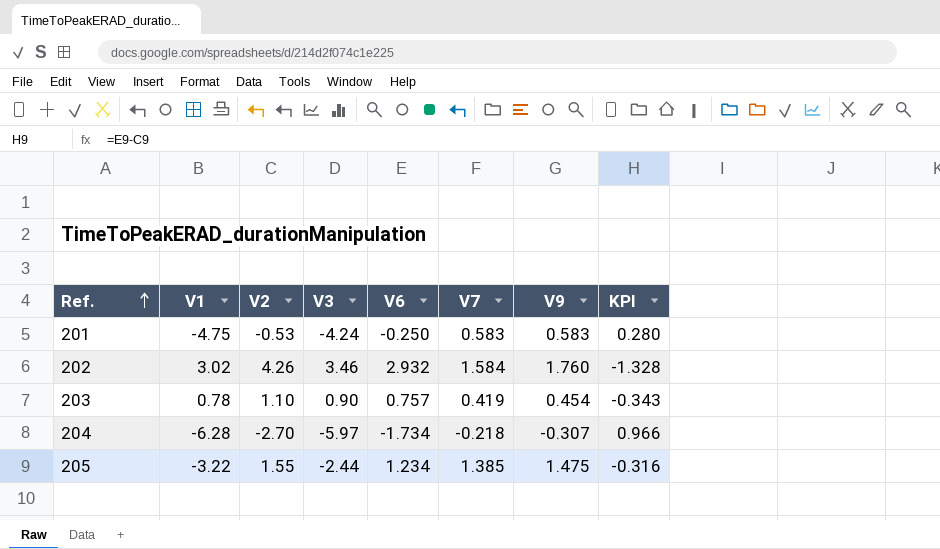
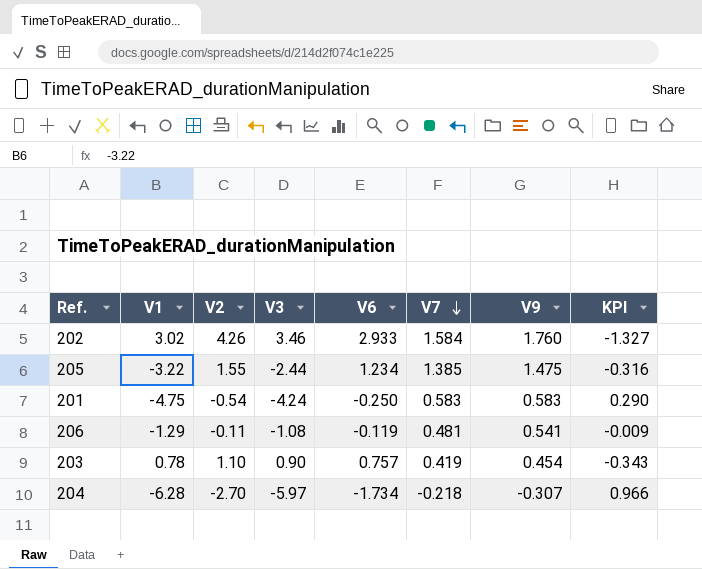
row order: Ref. ascending -> V7 descending
202 | V6: 2.932 -> 2.933
202 | KPI: -1.328 -> -1.327
201 | V2: -0.53 -> -0.54
201 | KPI: 0.280 -> 0.290
row 206: none -> -1.29 | -0.11 | -1.08 | -0.119 | 0.481 | 0.541 | -0.009

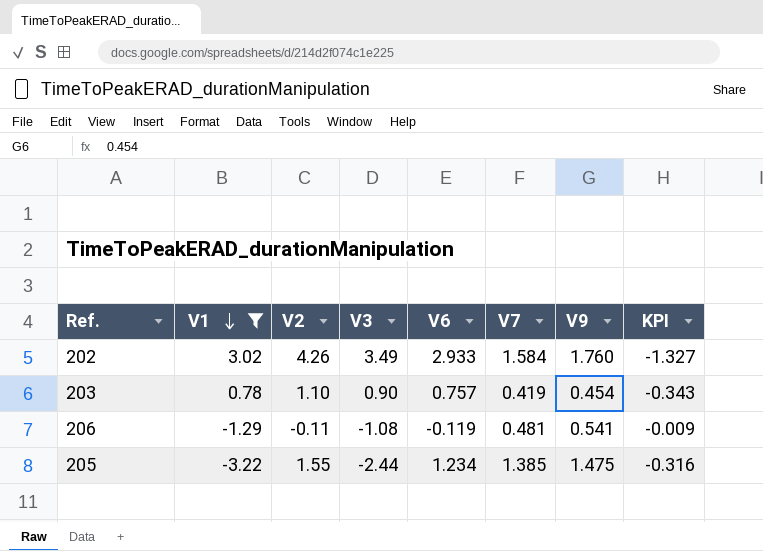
filter: none -> V1 >= -3.22
row order: V7 descending -> V1 descending
202 | V3: 3.46 -> 3.49

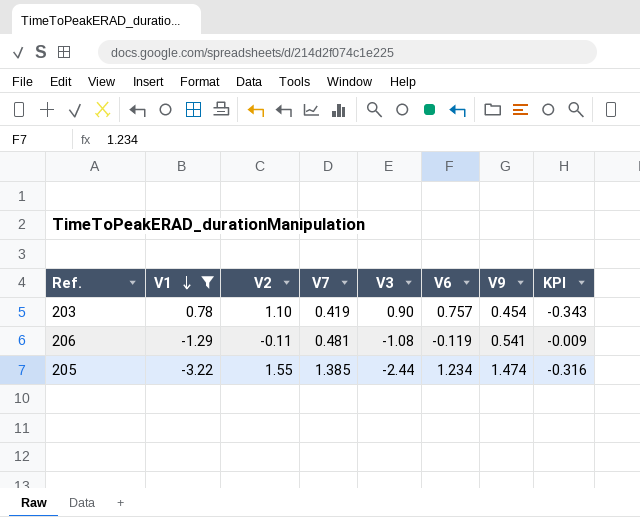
column V7 | position: 6 -> 4
row 202: 3.02 | 4.26 | 3.49 | 2.933 | 1.584 | 1.760 | -1.327 -> none
205 | V9: 1.475 -> 1.474

